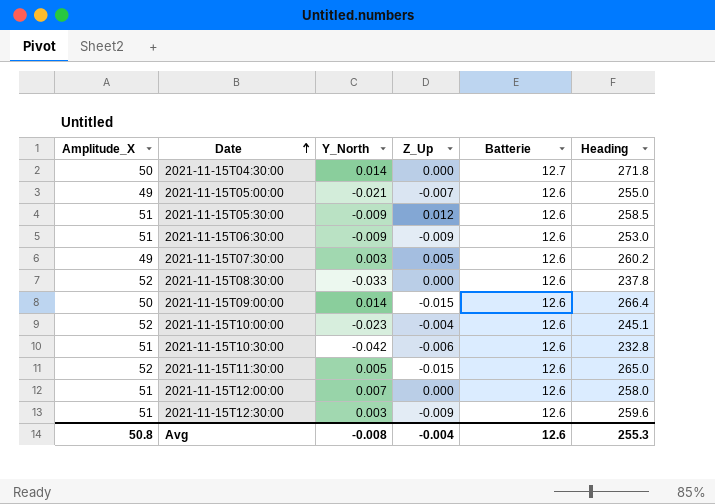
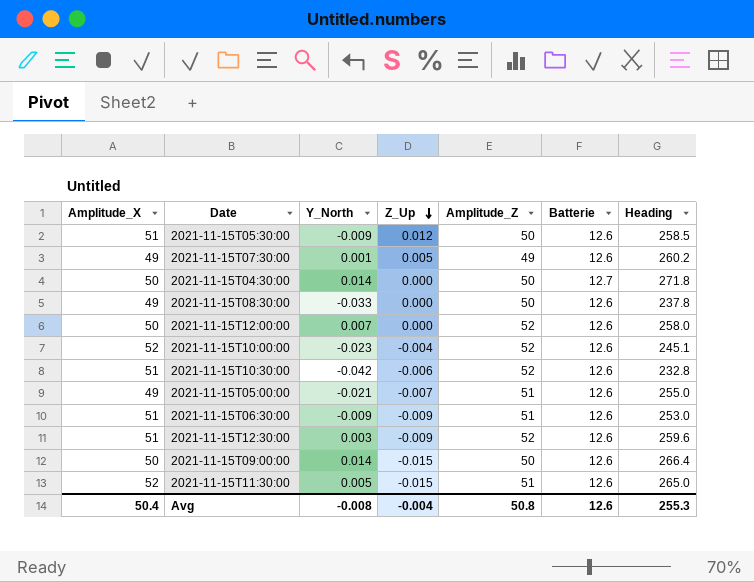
row order: Date ascending -> Z_Up descending
column Amplitude_Z | position: none -> 5
2021-11-15T07:30:00 | Y_North: 0.003 -> 0.001
2021-11-15T08:30:00 | Amplitude_X: 52 -> 49
2021-11-15T12:00:00 | Amplitude_X: 51 -> 50
Avg | Amplitude_X: 50.8 -> 50.4

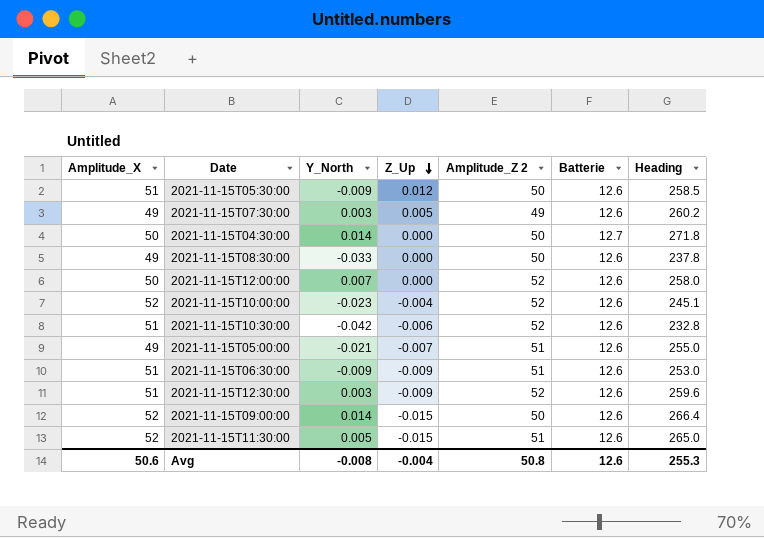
column name: Amplitude_Z -> Amplitude_Z 2
2021-11-15T07:30:00 | Y_North: 0.001 -> 0.003
2021-11-15T09:00:00 | Amplitude_X: 50 -> 52
Avg | Amplitude_X: 50.4 -> 50.6

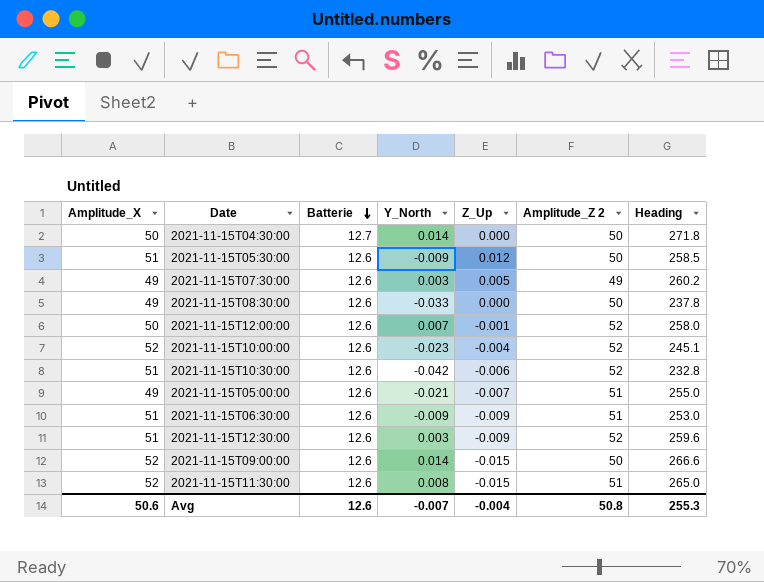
row order: Z_Up descending -> Batterie descending
column Batterie | position: 6 -> 3
2021-11-15T12:00:00 | Z_Up: 0.000 -> -0.001
2021-11-15T09:00:00 | Heading: 266.4 -> 266.6
2021-11-15T11:30:00 | Y_North: 0.005 -> 0.008
Avg | Y_North: -0.008 -> -0.007

